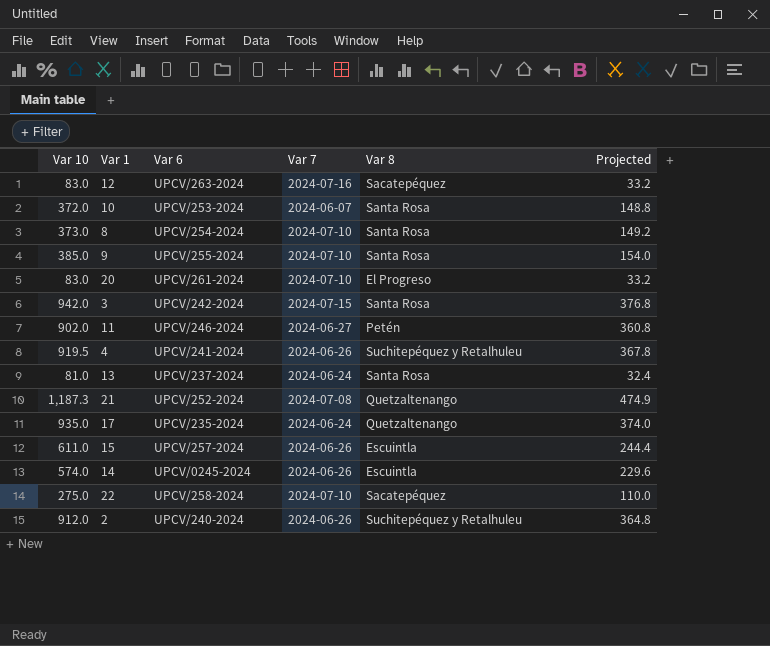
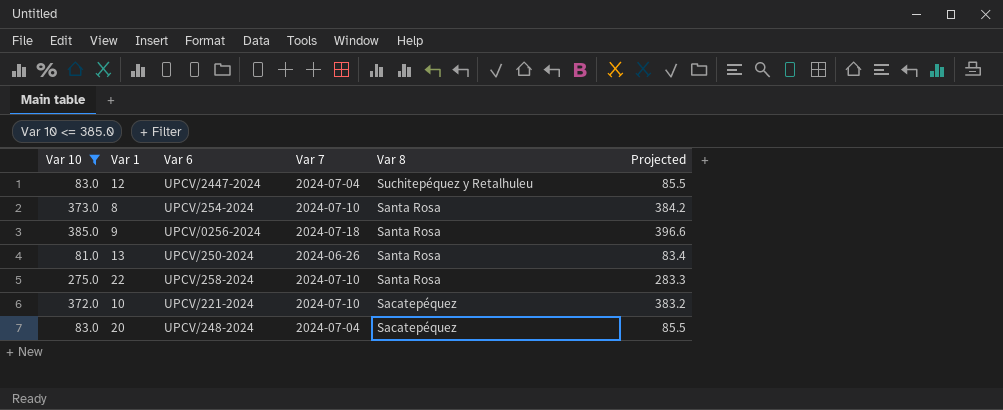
filter: none -> Var 10 <= 385.0
row order: none -> Var 8 descending
column Projected | formula: [Var 10] * 0.4 -> [Var 10] * 1.03
12 | Var 6: UPCV/263-2024 -> UPCV/2447-2024
12 | Var 7: 2024-07-16 -> 2024-07-04
12 | Var 8: Sacatepéquez -> Suchitepéquez y Retalhuleu
9 | Var 6: UPCV/255-2024 -> UPCV/0256-2024
9 | Var 7: 2024-07-10 -> 2024-07-18
13 | Var 6: UPCV/237-2024 -> UPCV/250-2024
13 | Var 7: 2024-06-24 -> 2024-06-26
22 | Var 8: Sacatepéquez -> Santa Rosa
10 | Var 6: UPCV/253-2024 -> UPCV/221-2024
10 | Var 7: 2024-06-07 -> 2024-07-10
10 | Var 8: Santa Rosa -> Sacatepéquez
20 | Var 6: UPCV/261-2024 -> UPCV/248-2024
20 | Var 7: 2024-07-10 -> 2024-07-04
20 | Var 8: El Progreso -> Sacatepéquez

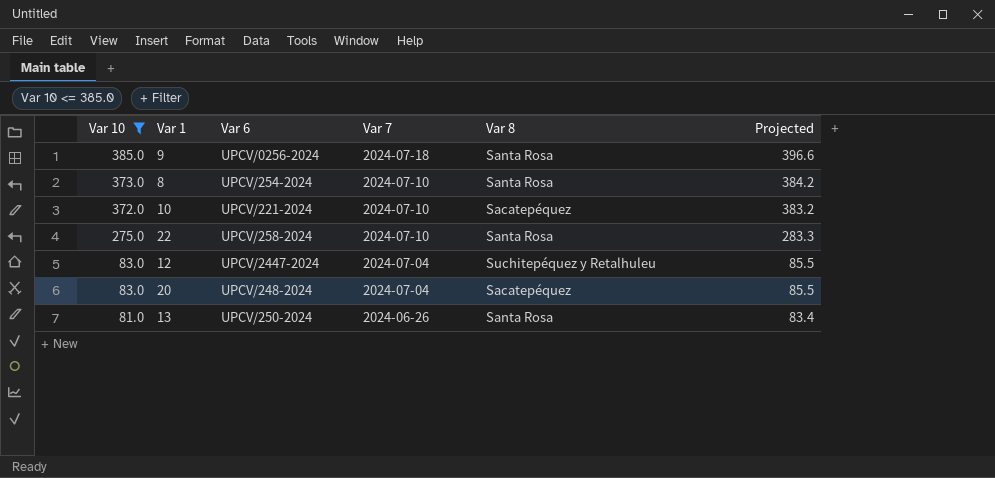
row order: Var 8 descending -> Var 10 descending

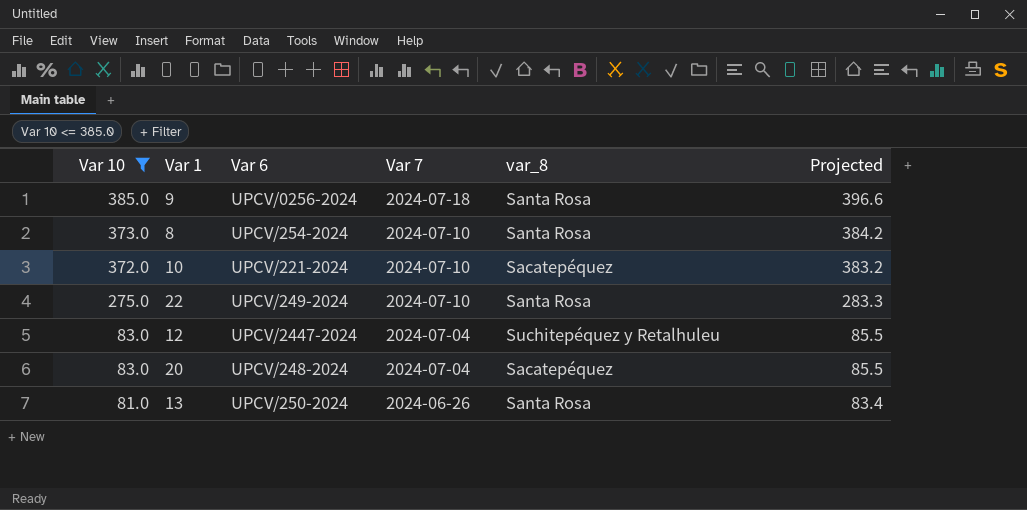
column name: Var 8 -> var_8
22 | Var 6: UPCV/258-2024 -> UPCV/249-2024

